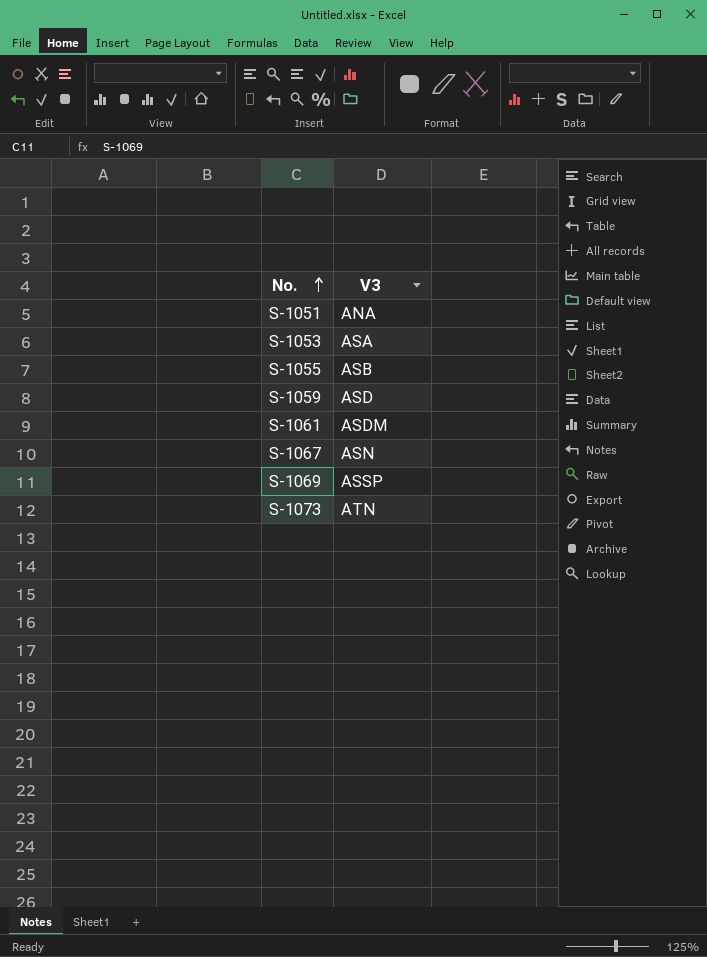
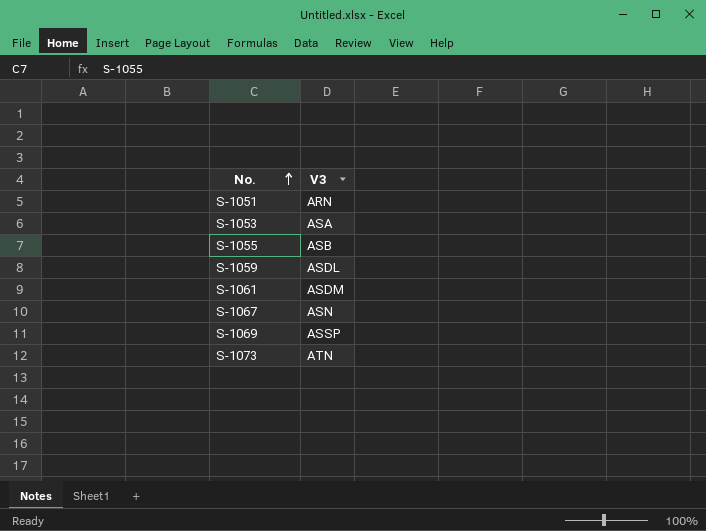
S-1051 | V3: ANA -> ARN
S-1059 | V3: ASD -> ASDL

